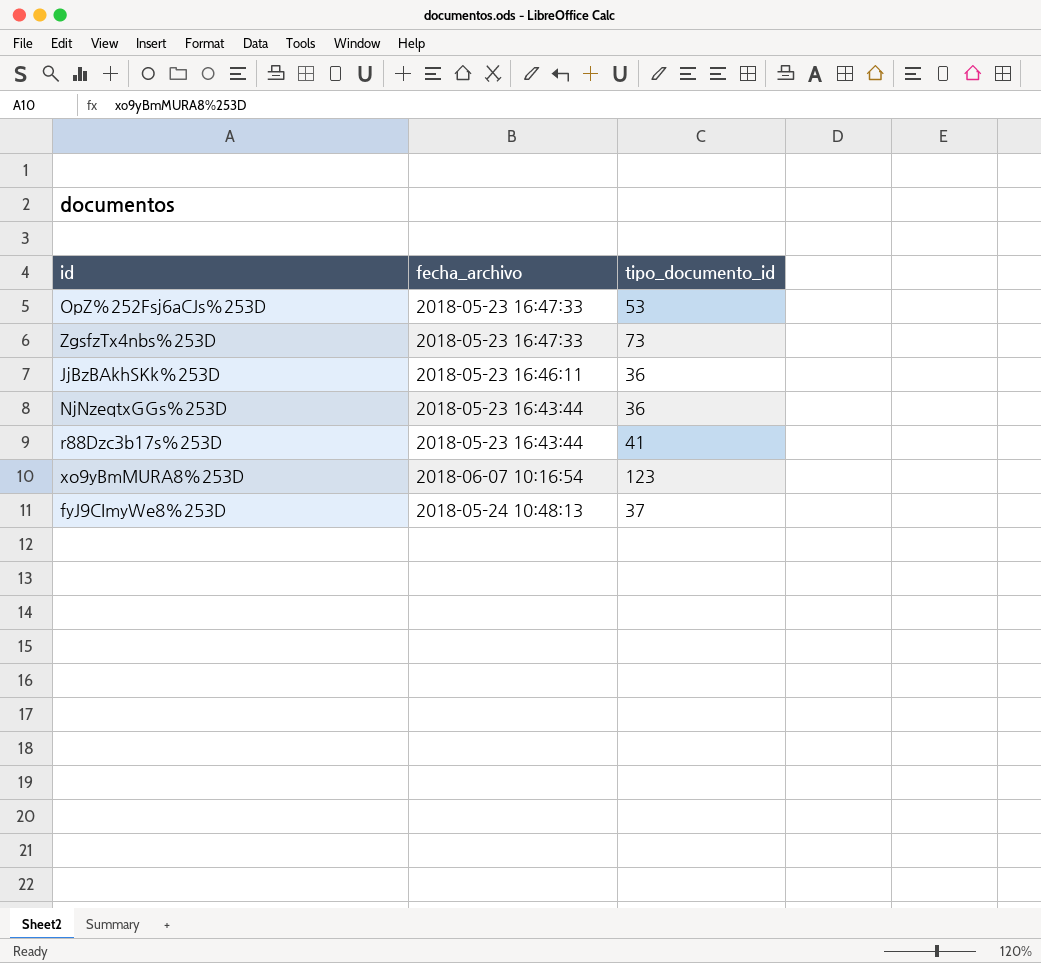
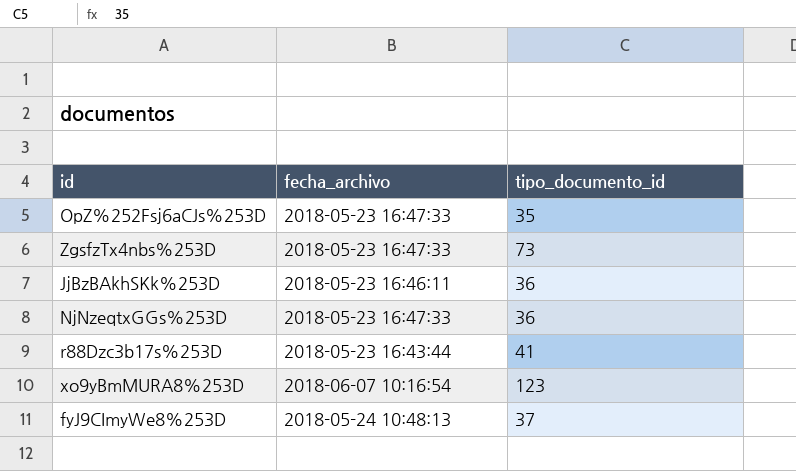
OpZ%252Fsj6aCJs%253D | tipo_documento_id: 53 -> 35
NjNzeqtxGGs%253D | fecha_archivo: 2018-05-23 16:43:44 -> 2018-05-23 16:47:33

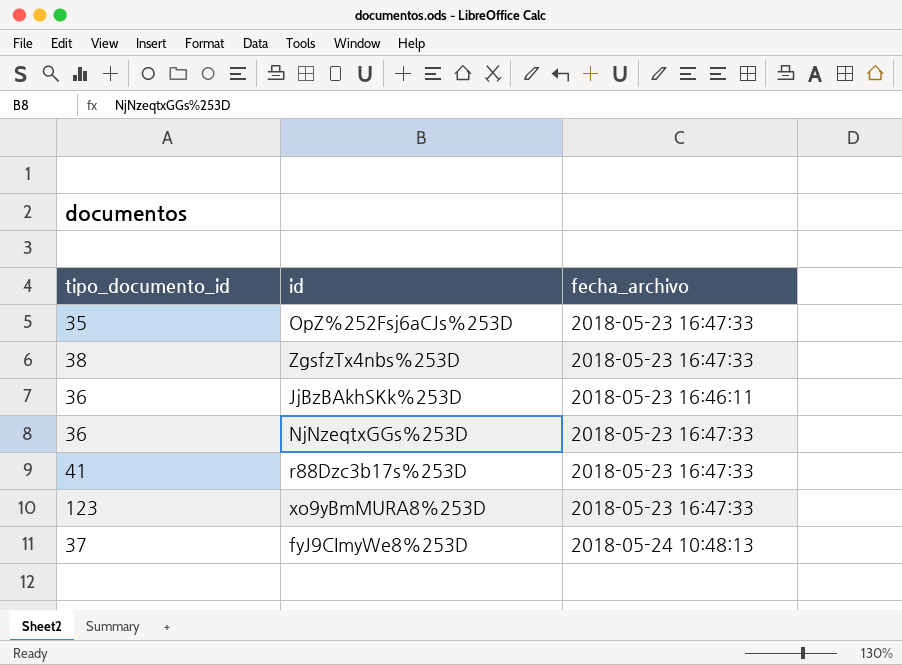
column tipo_documento_id | position: 3 -> 1
ZgsfzTx4nbs%253D | tipo_documento_id: 73 -> 38
r88Dzc3b17s%253D | fecha_archivo: 2018-05-23 16:43:44 -> 2018-05-23 16:47:33
xo9yBmMURA8%253D | fecha_archivo: 2018-06-07 10:16:54 -> 2018-05-23 16:47:33

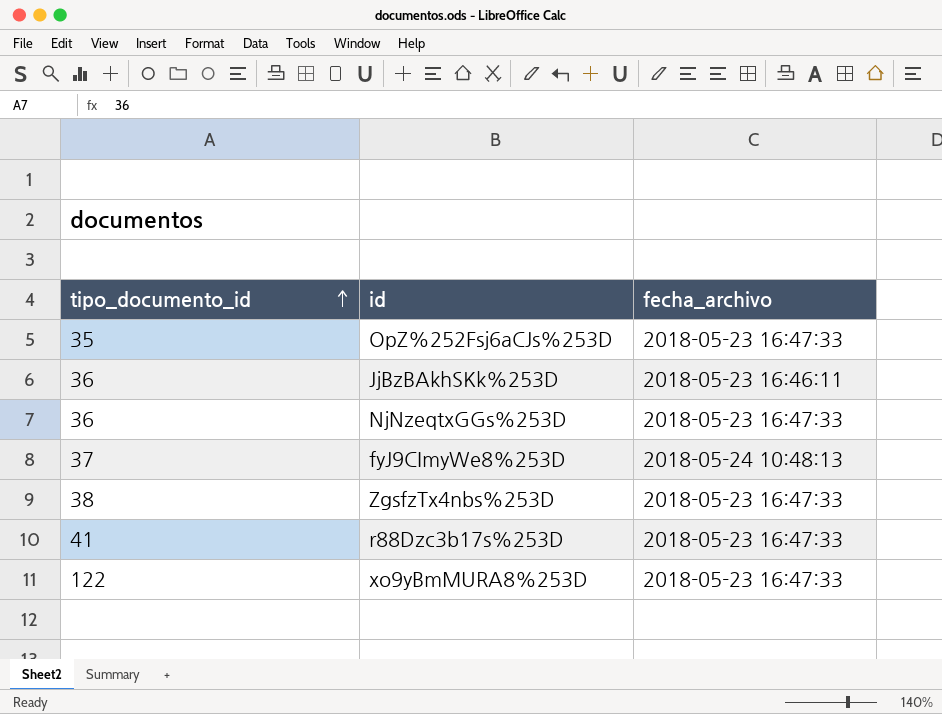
row order: none -> tipo_documento_id ascending
xo9yBmMURA8%253D | tipo_documento_id: 123 -> 122

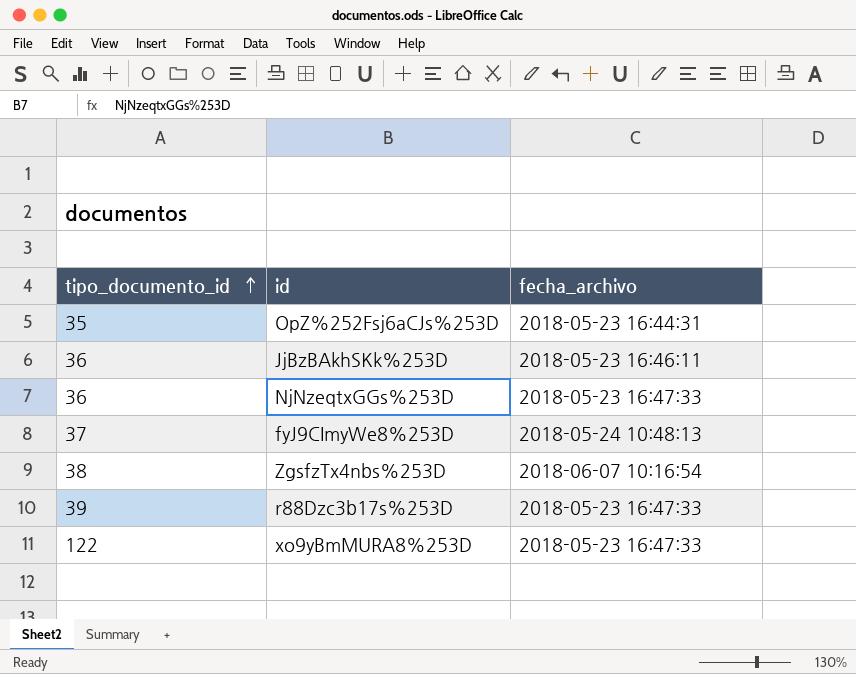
OpZ%252Fsj6aCJs%253D | fecha_archivo: 2018-05-23 16:47:33 -> 2018-05-23 16:44:31
ZgsfzTx4nbs%253D | fecha_archivo: 2018-05-23 16:47:33 -> 2018-06-07 10:16:54
r88Dzc3b17s%253D | tipo_documento_id: 41 -> 39

